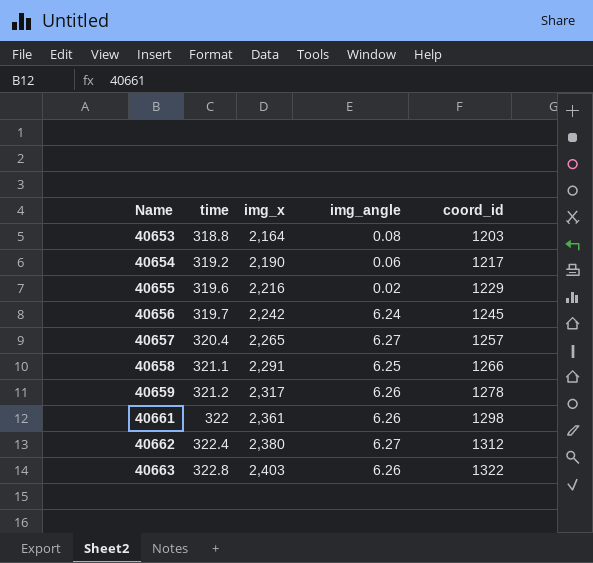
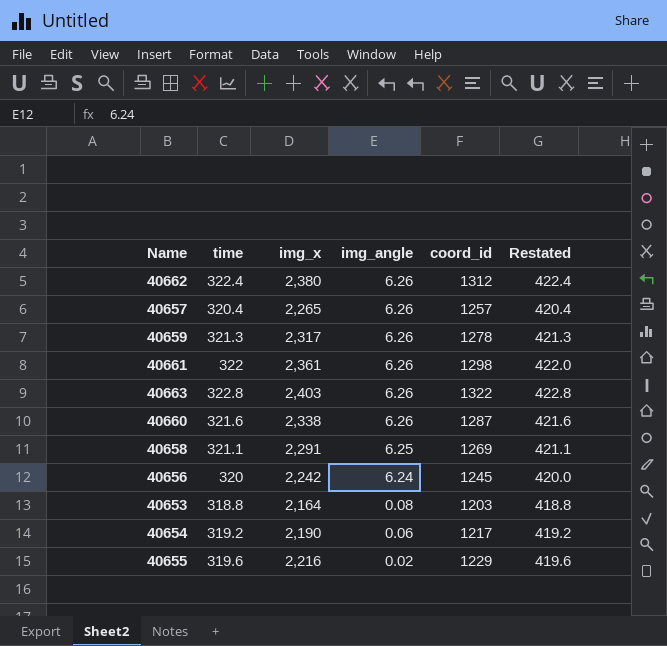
row order: Name ascending -> img_angle descending
column Restated | formula: none -> [time] + 100
40662 | img_angle: 6.27 -> 6.26
40657 | img_angle: 6.27 -> 6.26
40659 | time: 321.2 -> 321.3
row 40660: none -> 321.6 | 2,338 | 6.26 | 1287 | 421.6
40658 | coord_id: 1266 -> 1269
40656 | time: 319.7 -> 320

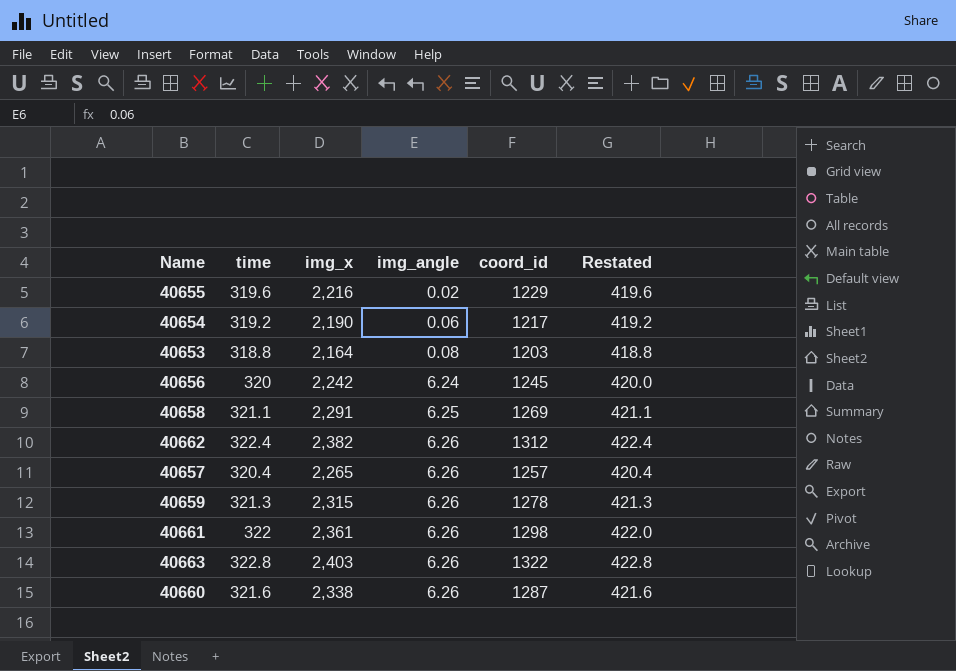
row order: img_angle descending -> img_angle ascending
40662 | img_x: 2,380 -> 2,382
40659 | img_x: 2,317 -> 2,315

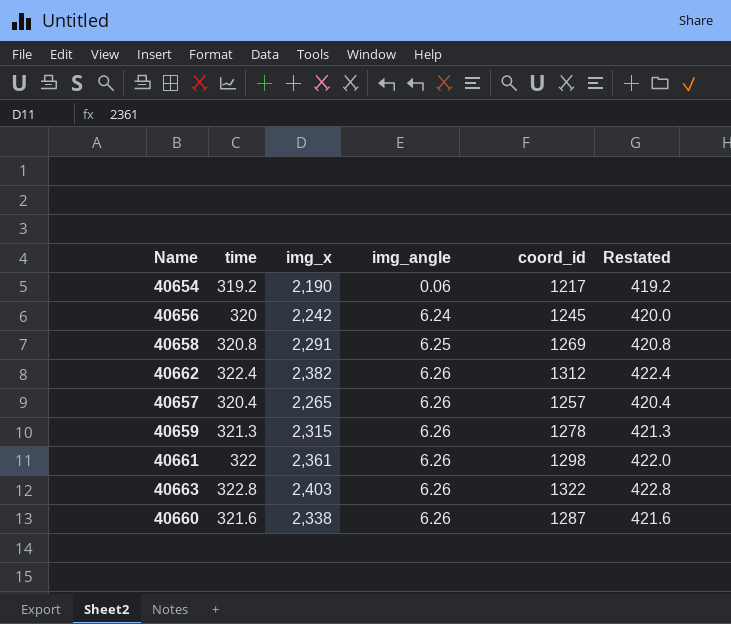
row 40655: 319.6 | 2,216 | 0.02 | 1229 | 419.6 -> none
row 40653: 318.8 | 2,164 | 0.08 | 1203 | 418.8 -> none
40658 | time: 321.1 -> 320.8
40658 | Restated: 421.1 -> 420.8

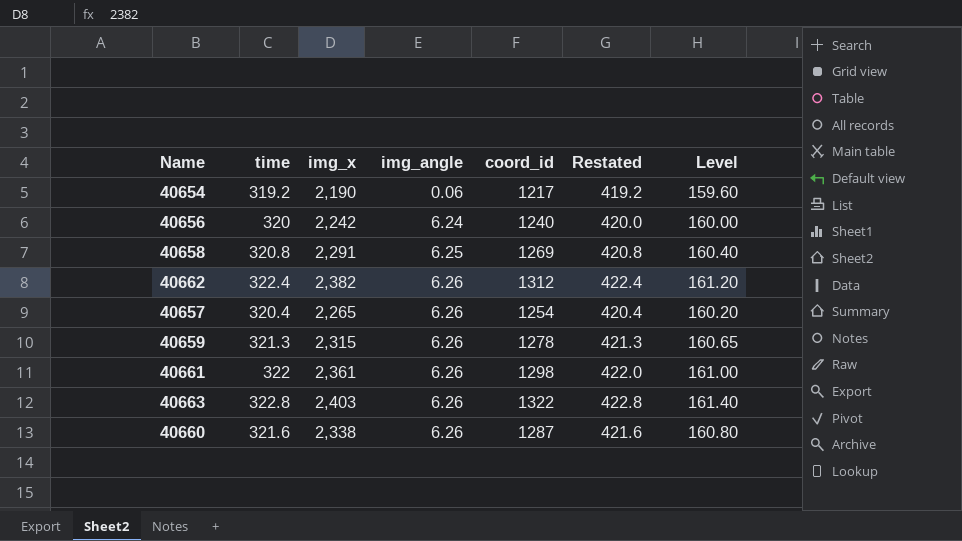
column Level | formula: none -> [time] * 0.5
40656 | coord_id: 1245 -> 1240
40657 | coord_id: 1257 -> 1254

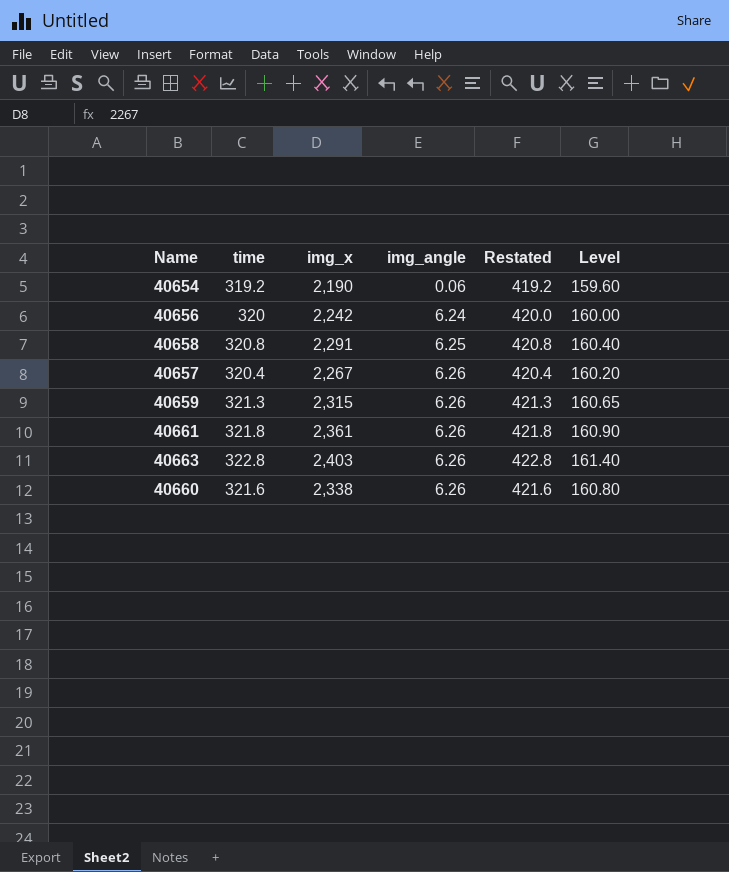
column coord_id | position: 5 -> none
row 40662: 322.4 | 2,382 | 6.26 | 1312 | 422.4 | 161.20 -> none
40657 | img_x: 2,265 -> 2,267
40661 | time: 322 -> 321.8
40661 | Restated: 422.0 -> 421.8
40661 | Level: 161.00 -> 160.90

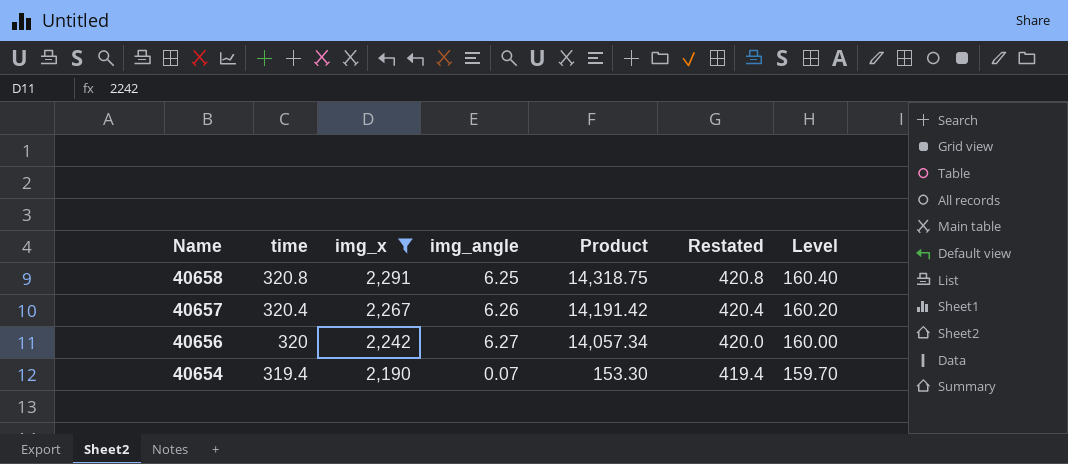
filter: none -> img_x <= 2,291
row order: img_angle ascending -> Name descending
column Product | formula: none -> [img_x] * [img_angle]
40656 | img_angle: 6.24 -> 6.27
40654 | time: 319.2 -> 319.4
40654 | img_angle: 0.06 -> 0.07
40654 | Restated: 419.2 -> 419.4
40654 | Level: 159.60 -> 159.70

